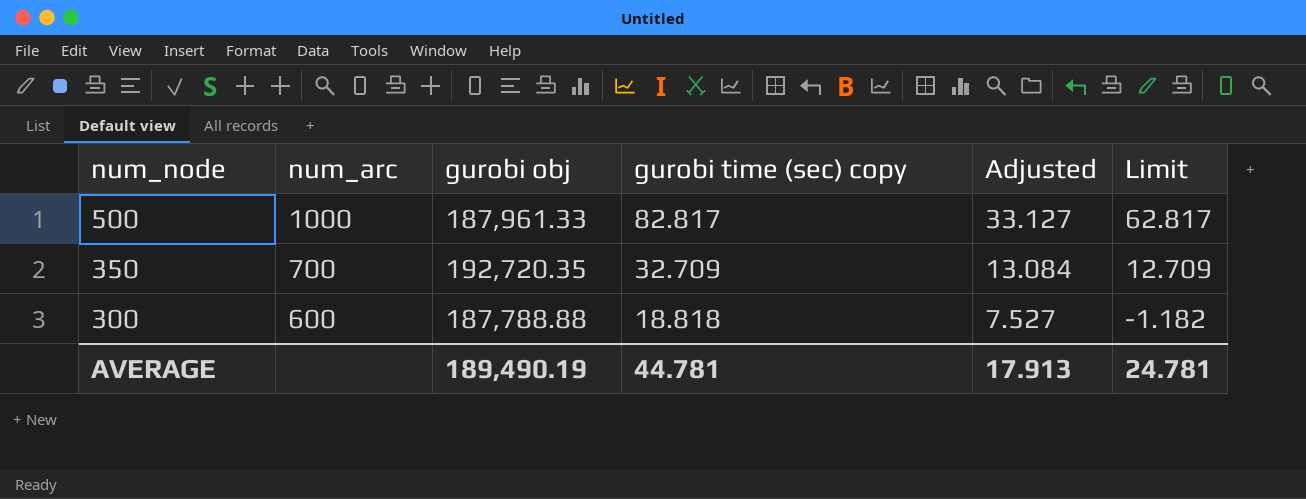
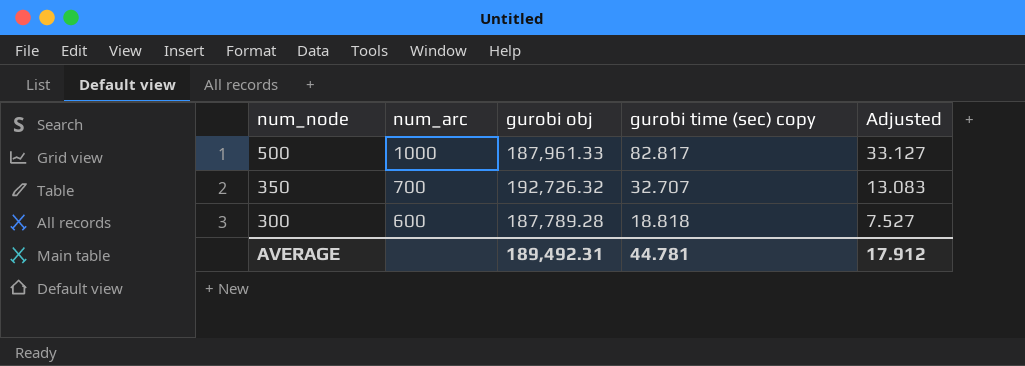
column Limit | formula: [gurobi time (sec) copy] - 20 -> none
350 | gurobi obj: 192,720.35 -> 192,726.32
350 | gurobi time (sec) copy: 32.709 -> 32.707
350 | Adjusted: 13.084 -> 13.083
300 | gurobi obj: 187,788.88 -> 187,789.28
AVERAGE | gurobi obj: 189,490.19 -> 189,492.31
AVERAGE | Adjusted: 17.913 -> 17.912

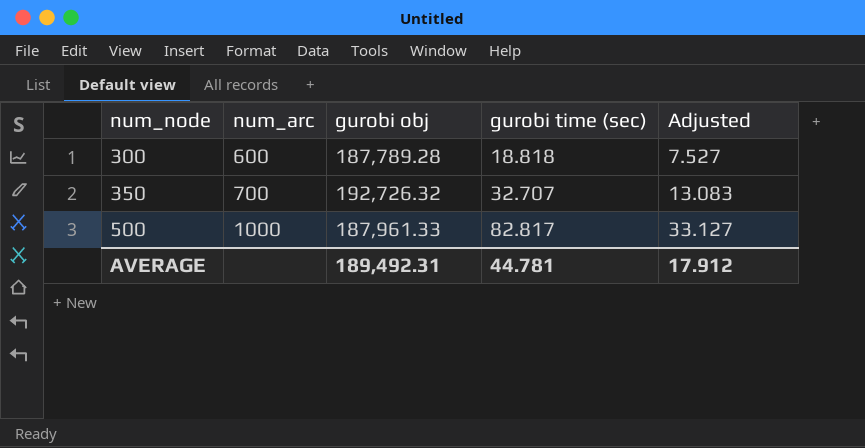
row order: num_node descending -> num_node ascending
column name: gurobi time (sec) copy -> gurobi time (sec)

